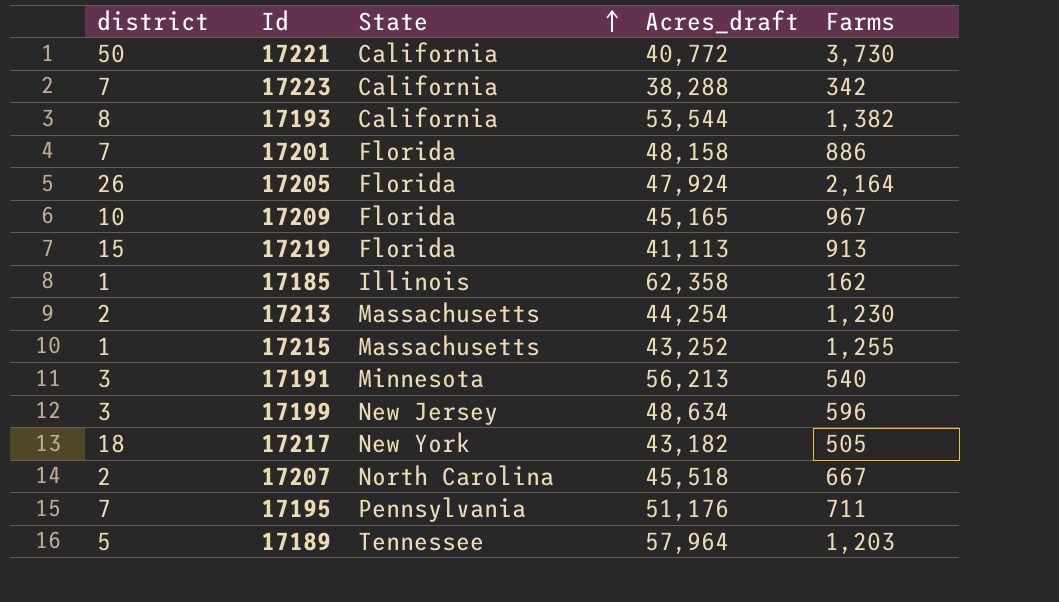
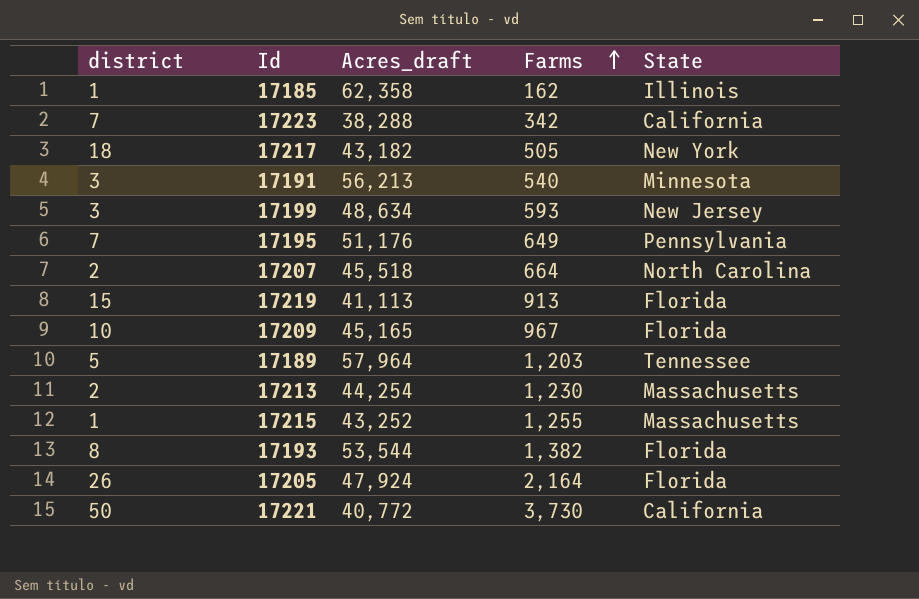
row order: State ascending -> Farms ascending
column State | position: 3 -> 5
row 17201: 7 | Florida | 48,158 | 886 -> none
17199 | Farms: 596 -> 593
17195 | Farms: 711 -> 649
17207 | Farms: 667 -> 664
17193 | State: California -> Florida

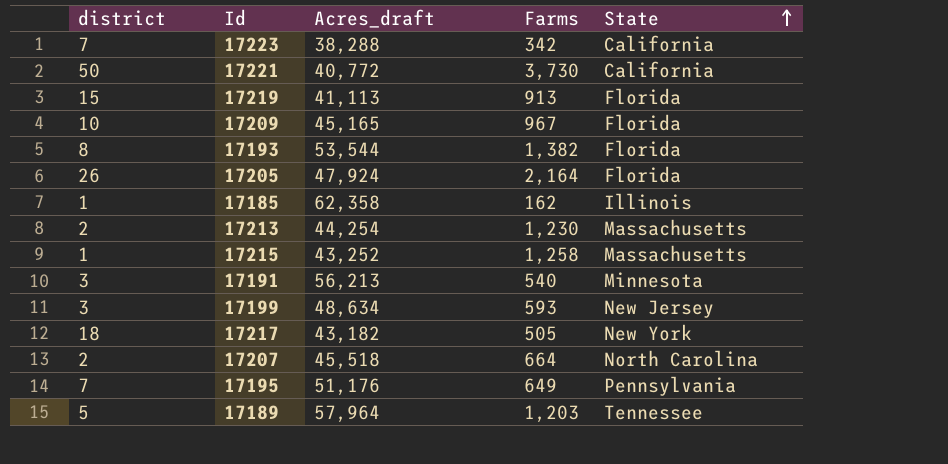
row order: Farms ascending -> State ascending
17215 | Farms: 1,255 -> 1,258

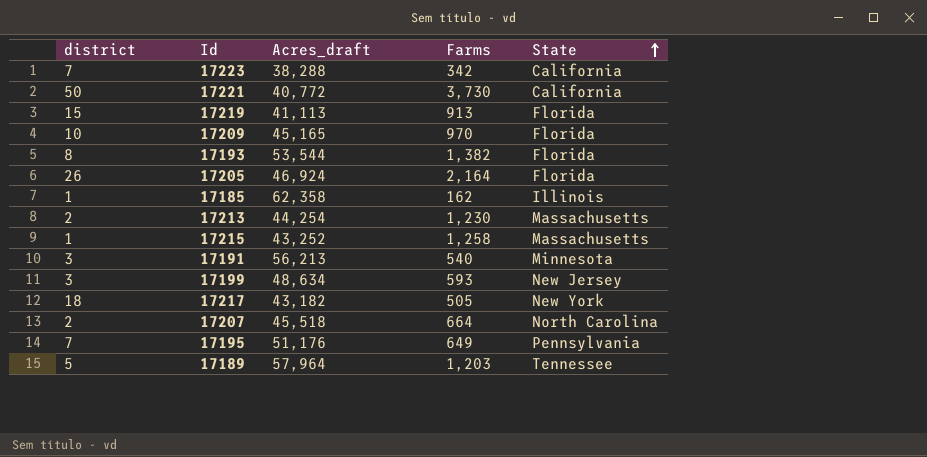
17209 | Farms: 967 -> 970
17205 | Acres_draft: 47,924 -> 46,924

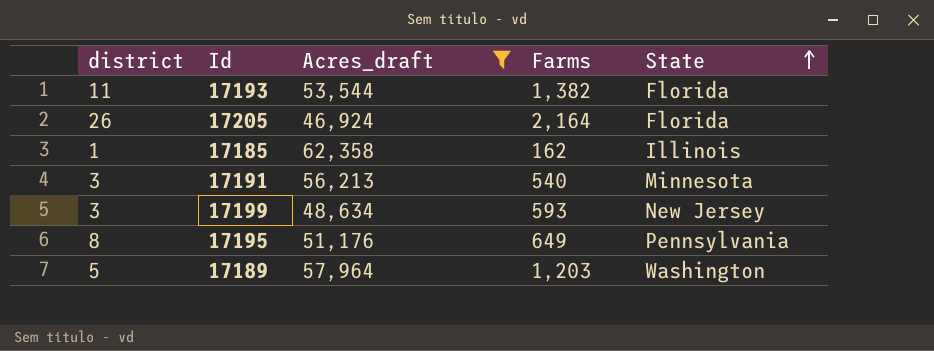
filter: none -> Acres_draft >= 46,924
17193 | district: 8 -> 11
17195 | district: 7 -> 8
17189 | State: Tennessee -> Washington

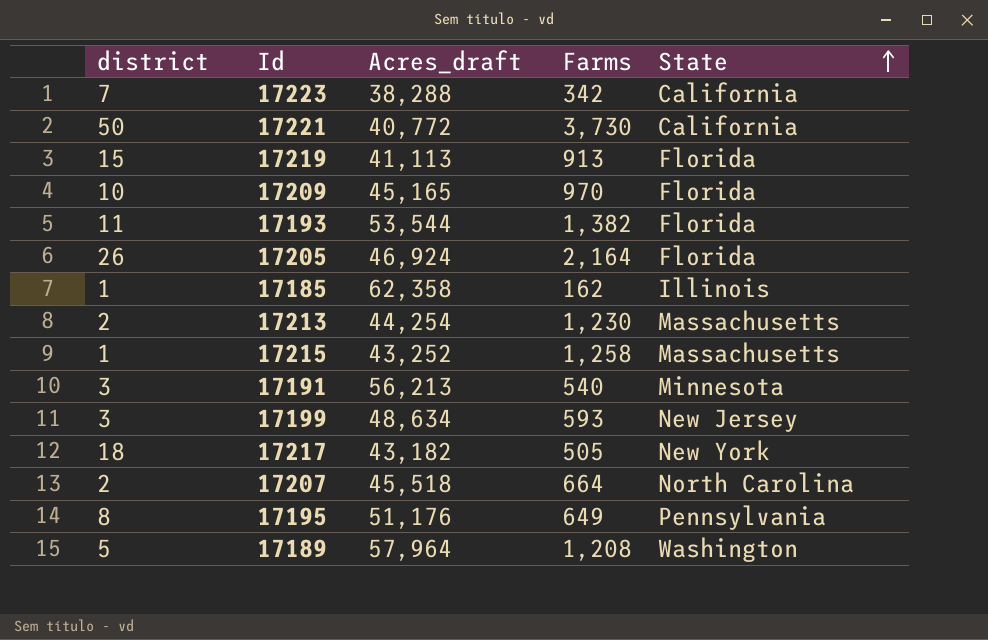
filter: Acres_draft >= 46,924 -> none
17189 | Farms: 1,203 -> 1,208

